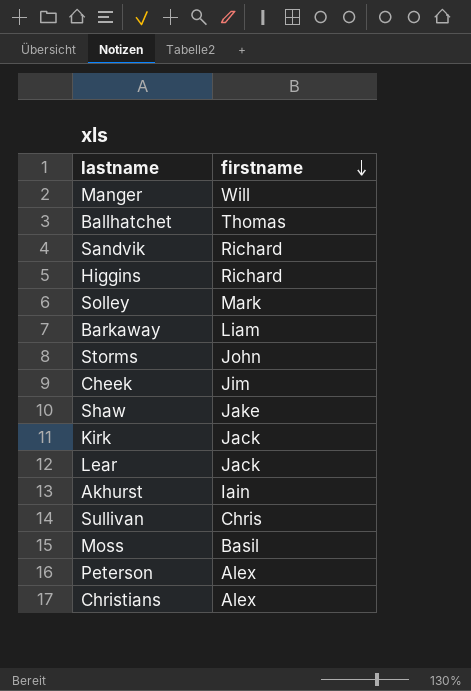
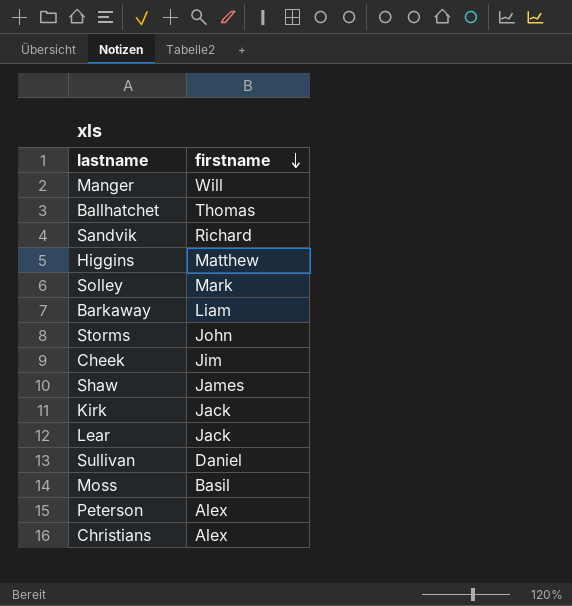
row Akhurst: Iain -> none
Higgins | firstname: Richard -> Matthew
Shaw | firstname: Jake -> James
Sullivan | firstname: Chris -> Daniel

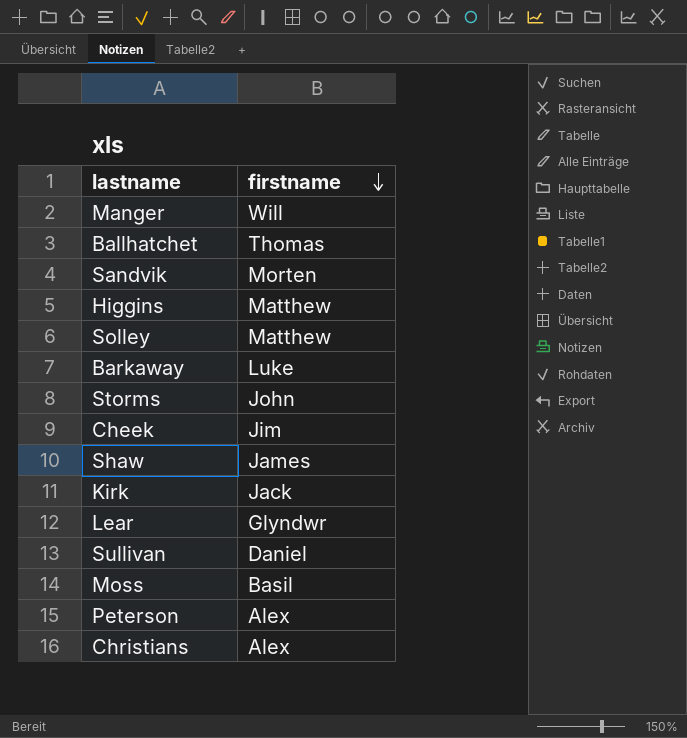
Sandvik | firstname: Richard -> Morten
Solley | firstname: Mark -> Matthew
Barkaway | firstname: Liam -> Luke
Lear | firstname: Jack -> Glyndwr

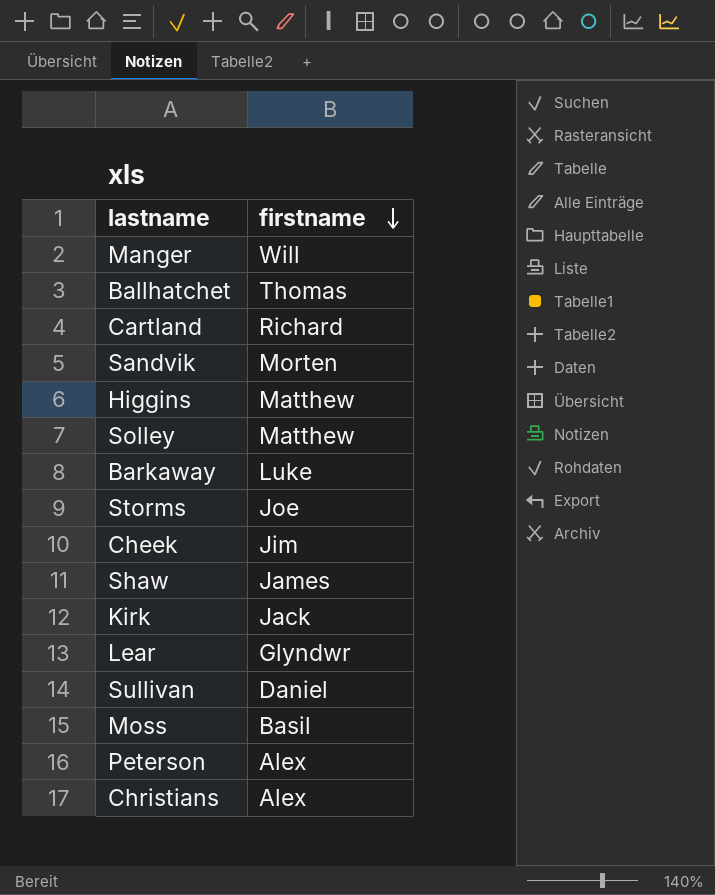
row Cartland: none -> Richard
Storms | firstname: John -> Joe

